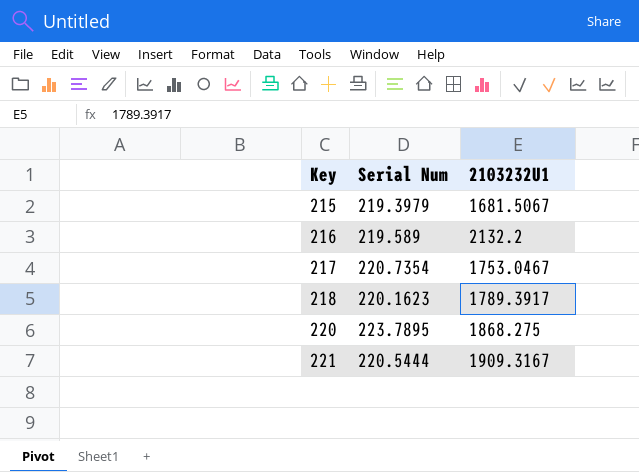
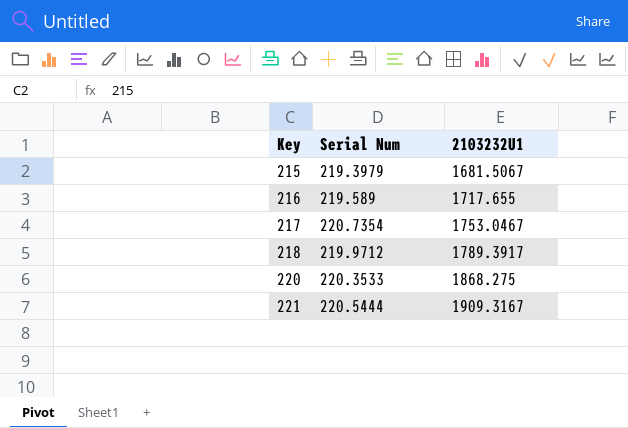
216 | 2103232U1: 2132.2 -> 1717.655
218 | Serial Num: 220.1623 -> 219.9712
220 | Serial Num: 223.7895 -> 220.3533

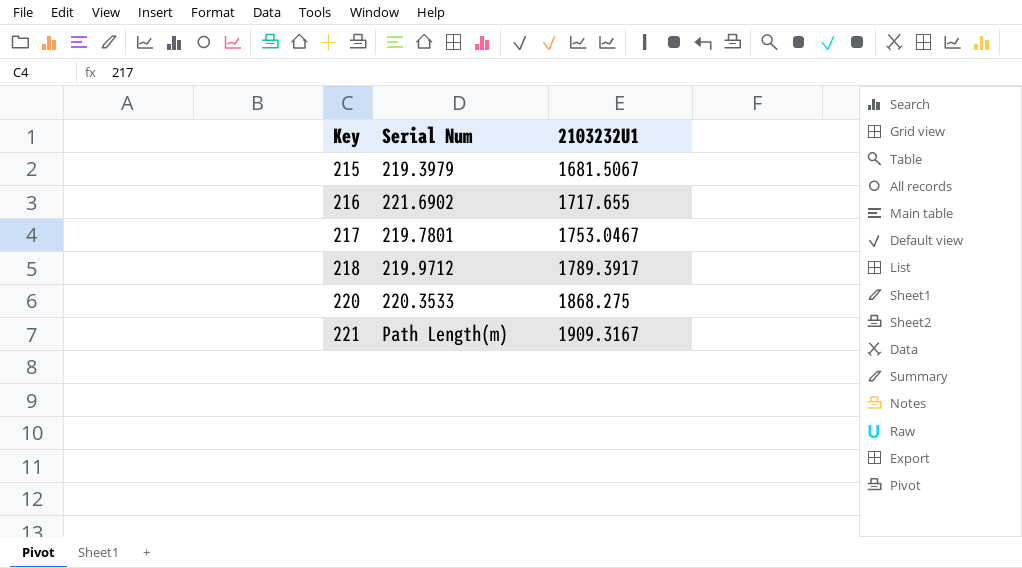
216 | Serial Num: 219.589 -> 221.6902
217 | Serial Num: 220.7354 -> 219.7801
221 | Serial Num: 220.5444 -> Path Length(m)

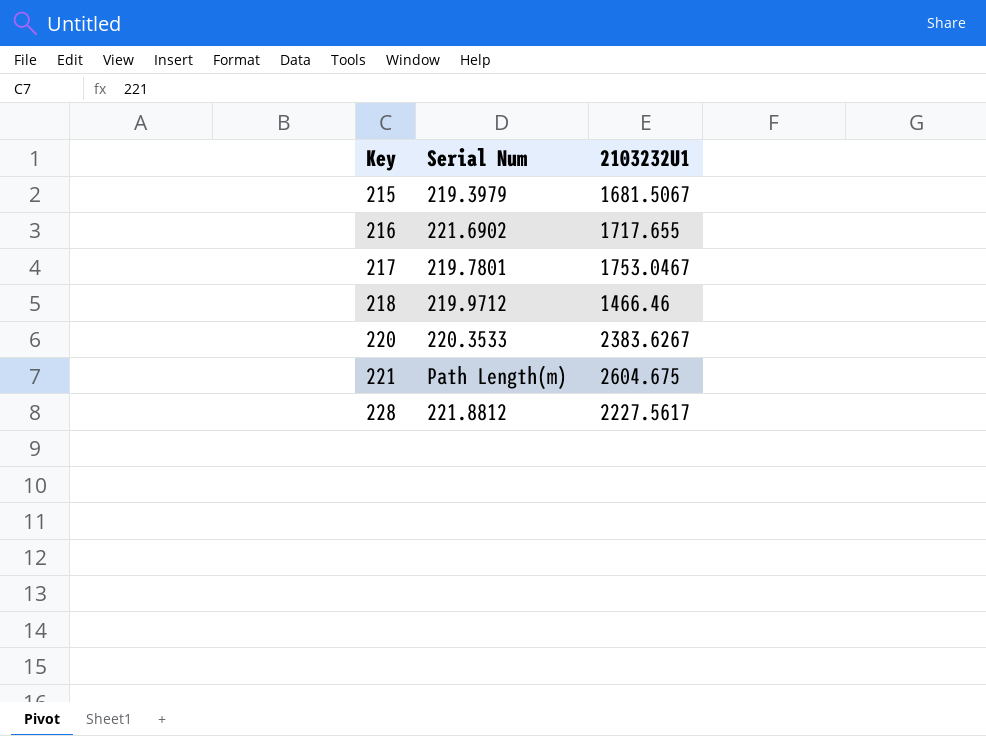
218 | 2103232U1: 1789.3917 -> 1466.46
220 | 2103232U1: 1868.275 -> 2383.6267
221 | 2103232U1: 1909.3167 -> 2604.675
row 228: none -> 221.8812 | 2227.5617

